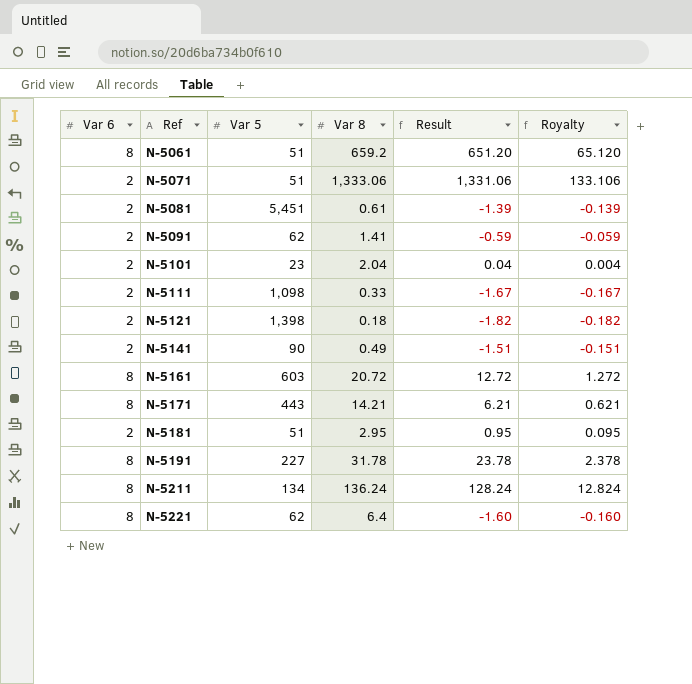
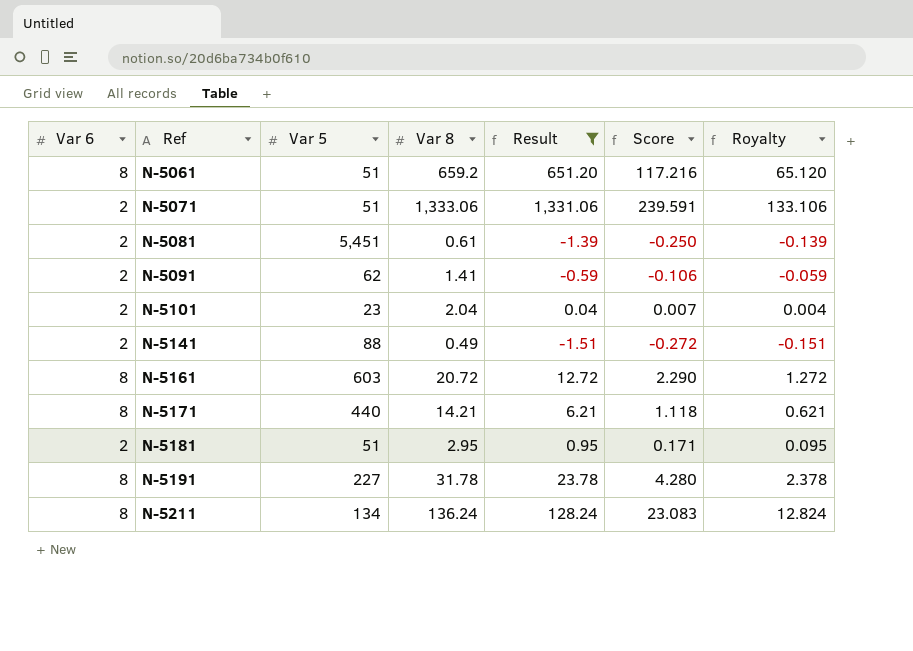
filter: none -> Result >= -1.51
column Score | formula: none -> [Result] * 0.18
N-5141 | Var 5: 90 -> 88
N-5171 | Var 5: 443 -> 440

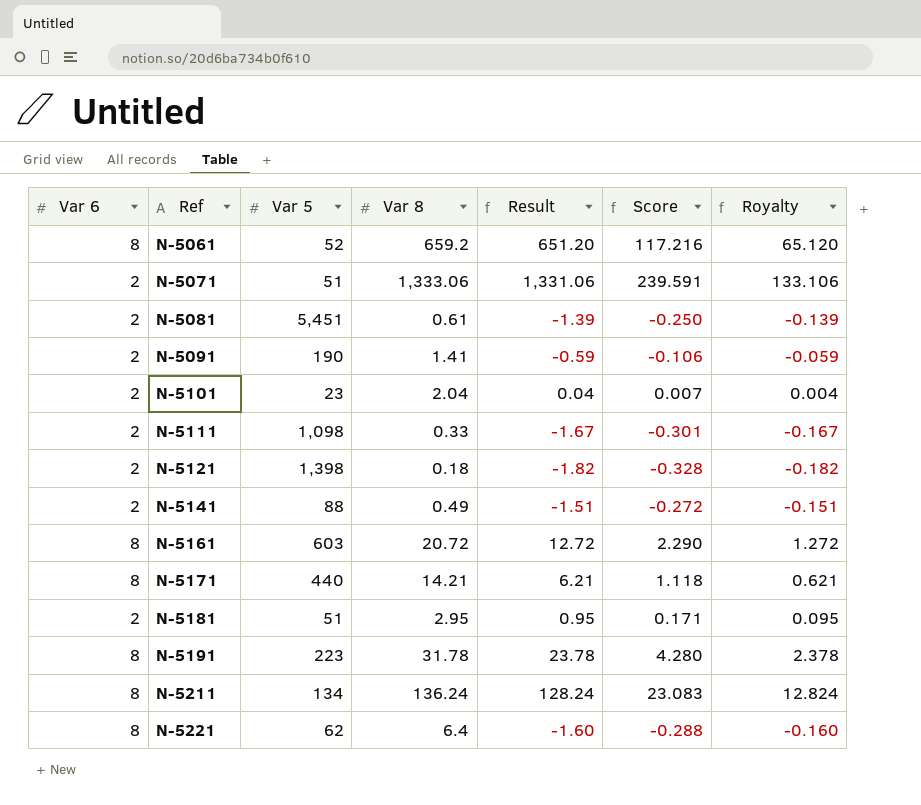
filter: Result >= -1.51 -> none
N-5061 | Var 5: 51 -> 52
N-5091 | Var 5: 62 -> 190
N-5191 | Var 5: 227 -> 223

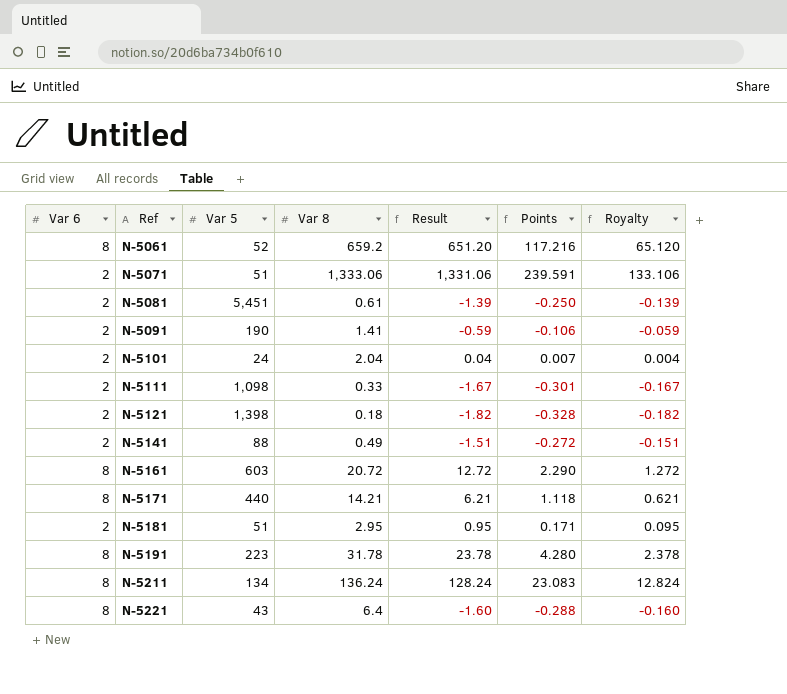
column name: Score -> Points
N-5101 | Var 5: 23 -> 24
N-5221 | Var 5: 62 -> 43

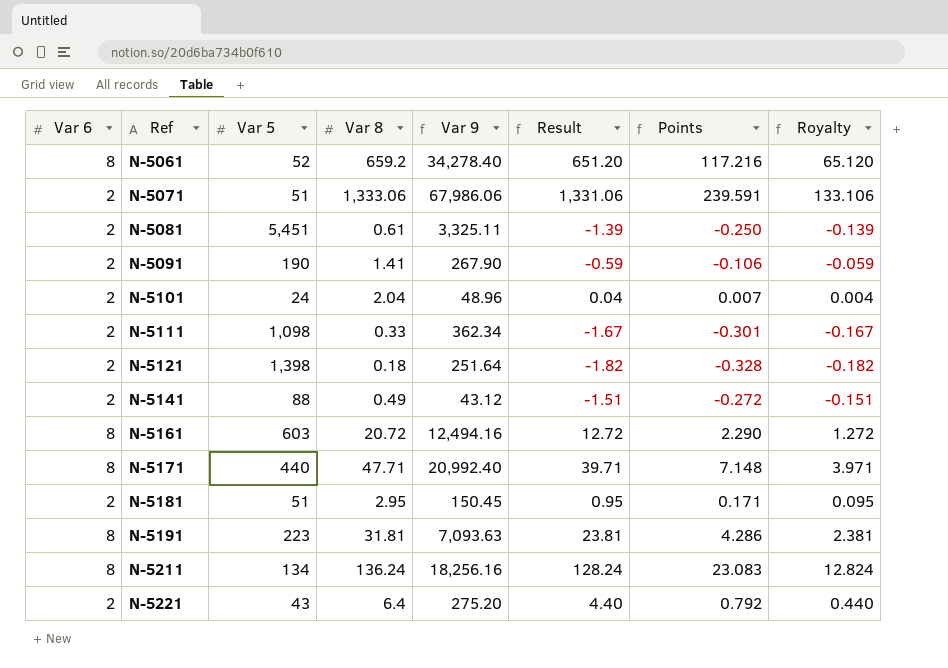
column Var 9 | formula: none -> [Var 5] * [Var 8]
N-5171 | Var 8: 14.21 -> 47.71
N-5171 | Result: 6.21 -> 39.71
N-5171 | Points: 1.118 -> 7.148
N-5171 | Royalty: 0.621 -> 3.971
N-5191 | Var 8: 31.78 -> 31.81
N-5191 | Result: 23.78 -> 23.81
N-5191 | Points: 4.280 -> 4.286
N-5191 | Royalty: 2.378 -> 2.381
N-5221 | Var 6: 8 -> 2
N-5221 | Result: -1.60 -> 4.40
N-5221 | Points: -0.288 -> 0.792
N-5221 | Royalty: -0.160 -> 0.440

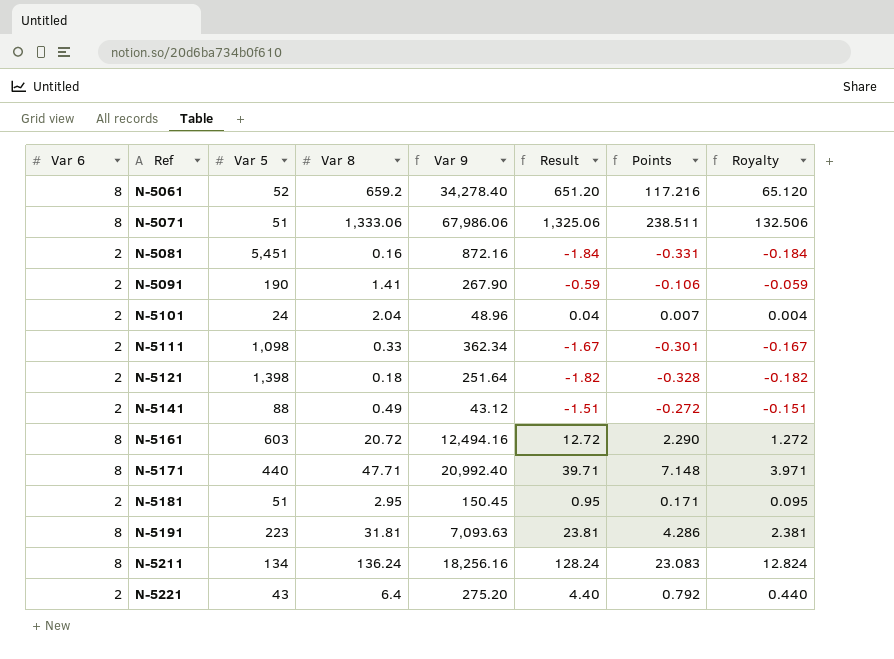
N-5071 | Var 6: 2 -> 8
N-5071 | Result: 1,331.06 -> 1,325.06
N-5071 | Points: 239.591 -> 238.511
N-5071 | Royalty: 133.106 -> 132.506
N-5081 | Var 8: 0.61 -> 0.16
N-5081 | Var 9: 3,325.11 -> 872.16
N-5081 | Result: -1.39 -> -1.84
N-5081 | Points: -0.250 -> -0.331
N-5081 | Royalty: -0.139 -> -0.184

